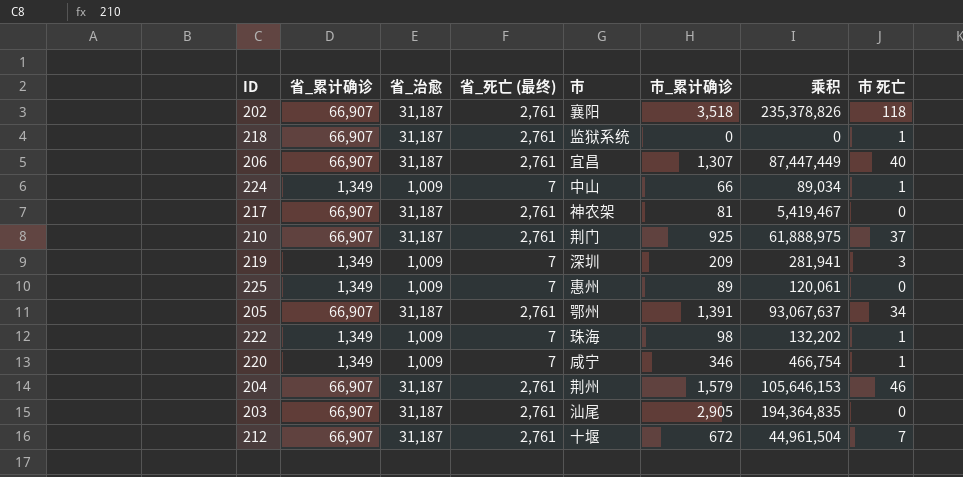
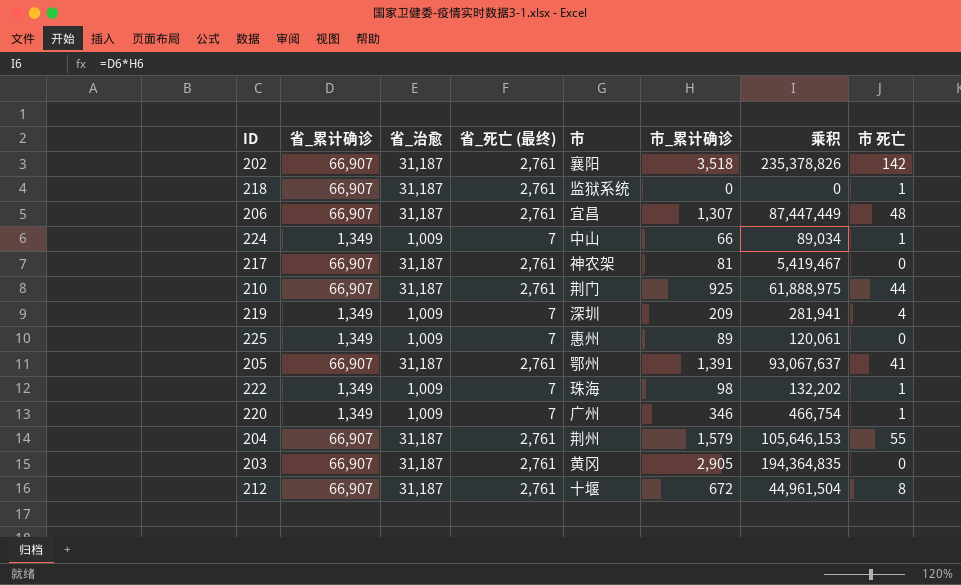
202 | 市 死亡: 118 -> 142
206 | 市 死亡: 40 -> 48
210 | 市 死亡: 37 -> 44
219 | 市 死亡: 3 -> 4
205 | 市 死亡: 34 -> 41
220 | 市: 咸宁 -> 广州
204 | 市 死亡: 46 -> 55
203 | 市: 汕尾 -> 黄冈
212 | 市 死亡: 7 -> 8

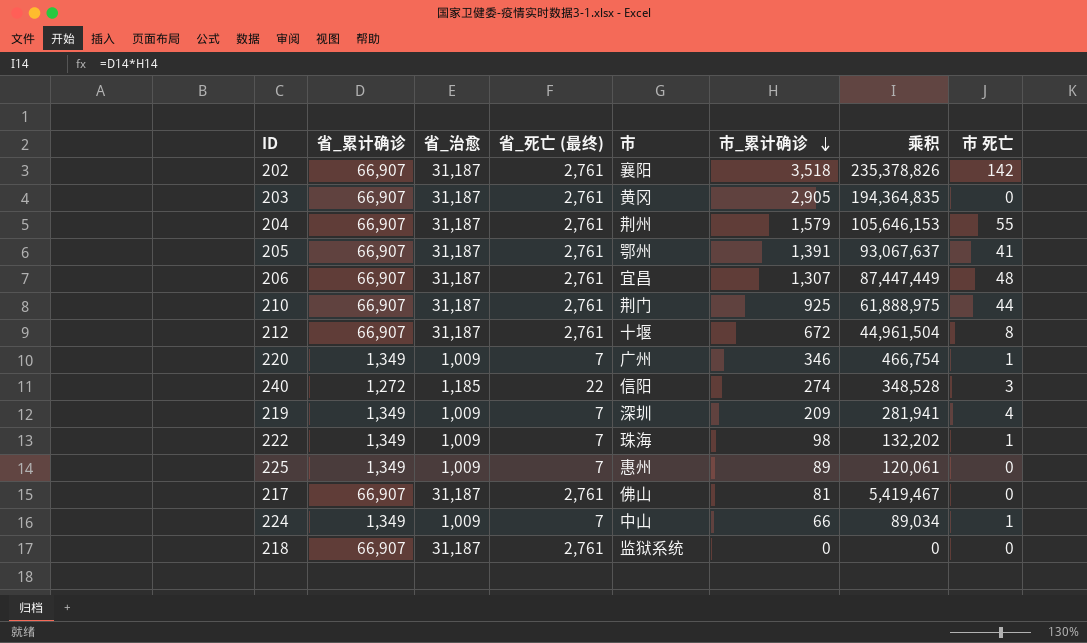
row order: none -> 市_累计确诊 descending
row 240: none -> 1,272 | 1,185 | 22 | 信阳 | 274 | 348,528 | 3
217 | 市: 神农架 -> 佛山
218 | 市 死亡: 1 -> 0

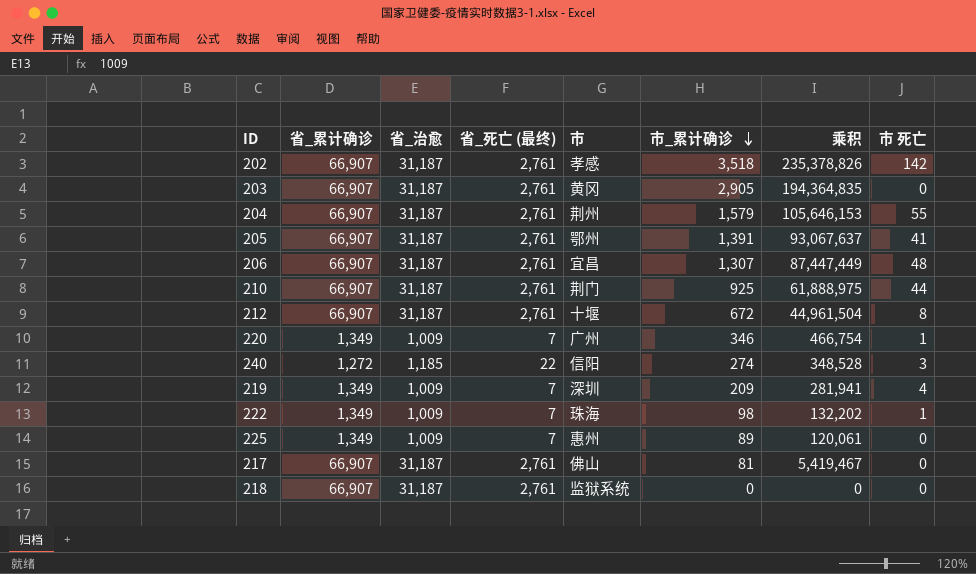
row 224: 1,349 | 1,009 | 7 | 中山 | 66 | 89,034 | 1 -> none
202 | 市: 襄阳 -> 孝感

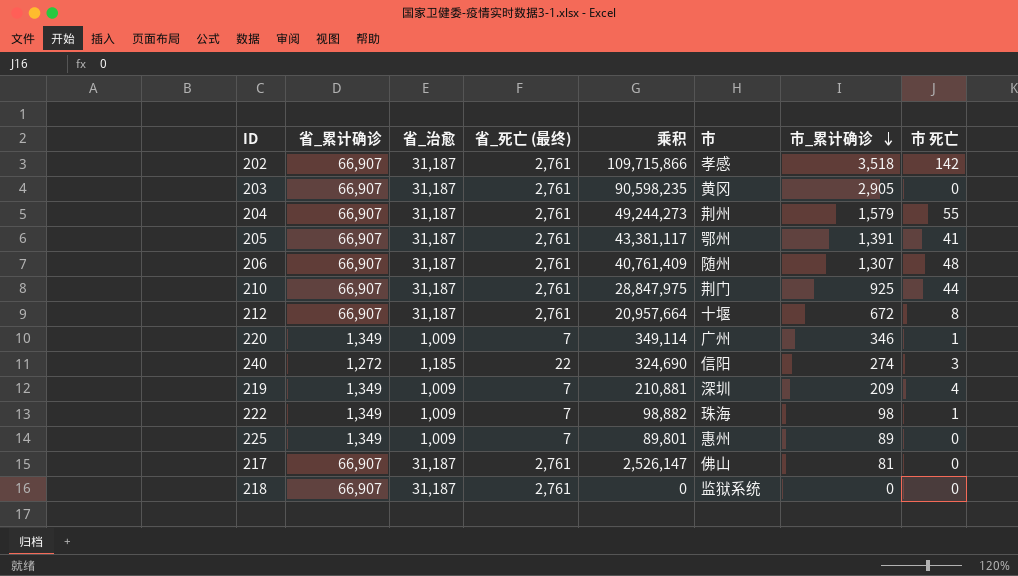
column 乘积 | formula: [省_累计确诊] * [市_累计确诊] -> [省_治愈] * [市_累计确诊]
column 乘积 | position: 7 -> 5
206 | 市: 宜昌 -> 随州

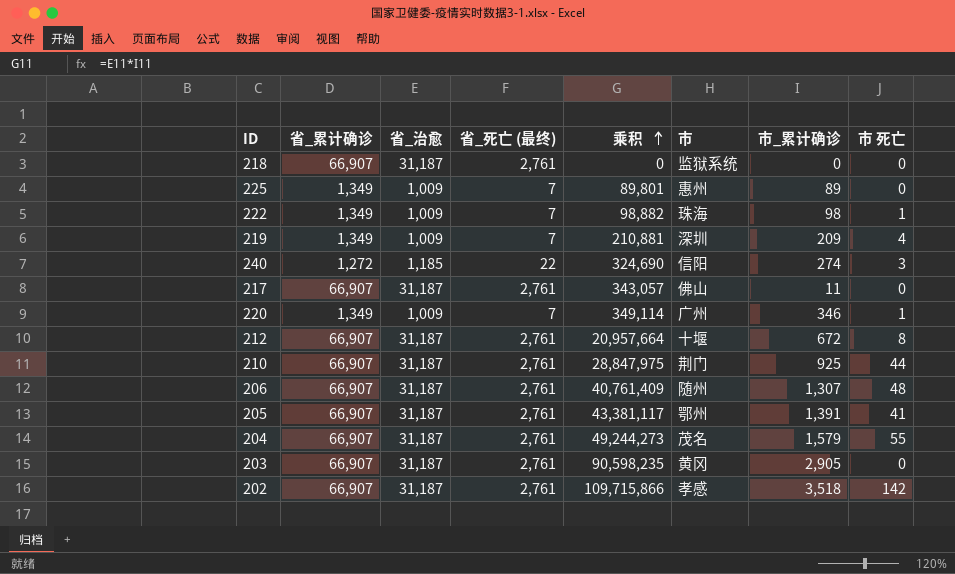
row order: 市_累计确诊 descending -> 乘积 ascending
217 | 乘积: 2,526,147 -> 343,057
217 | 市_累计确诊: 81 -> 11
204 | 市: 荆州 -> 茂名

